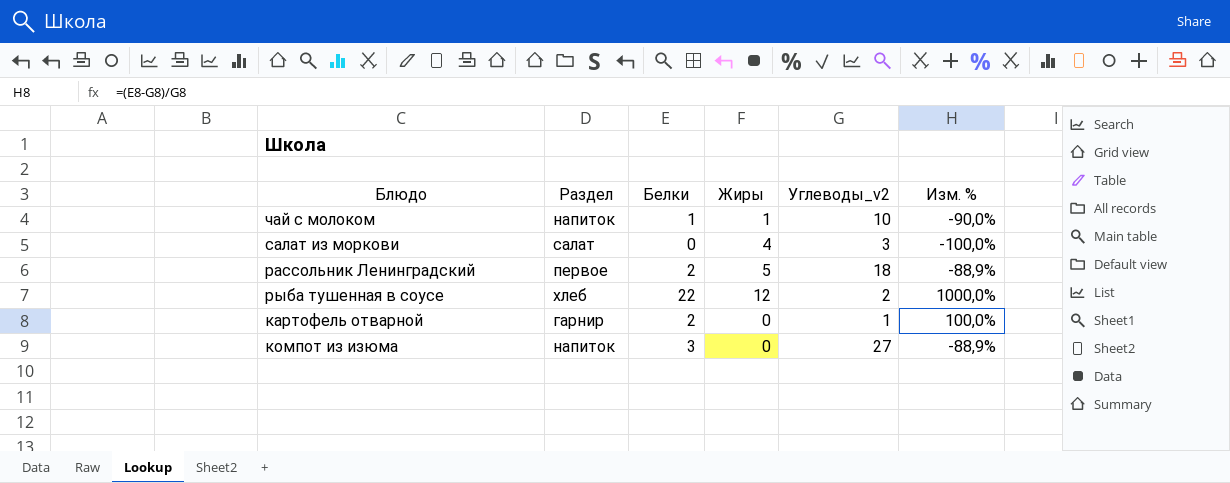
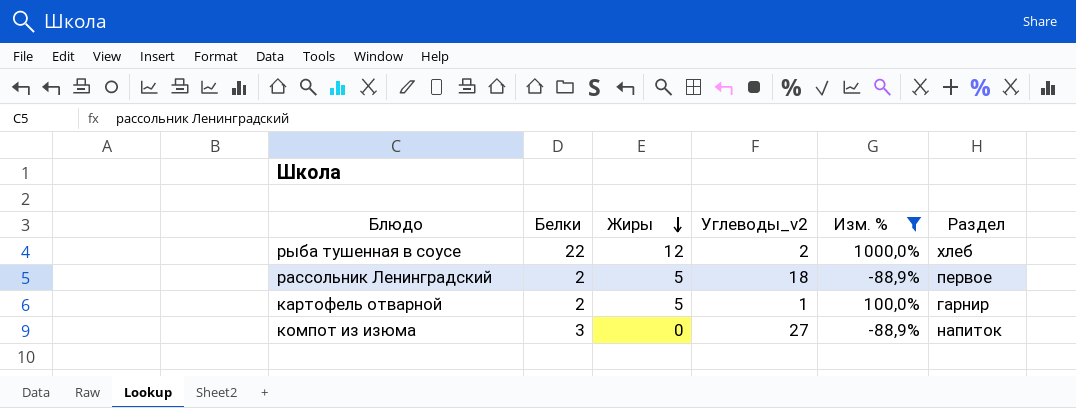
filter: none -> Изм. % >= -88,9%
row order: none -> Жиры descending
column Раздел | position: 2 -> 6
картофель отварной | Жиры: 0 -> 5

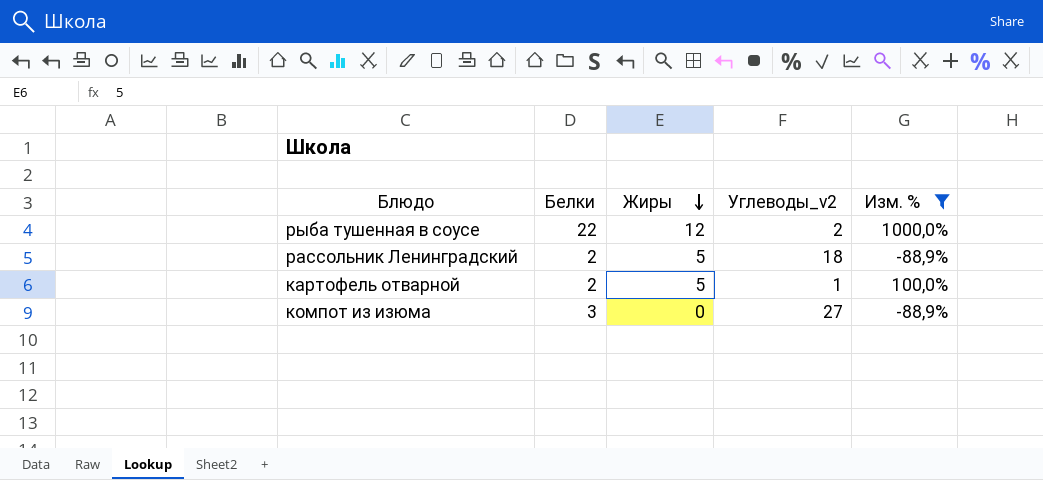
column Раздел | position: 6 -> none

